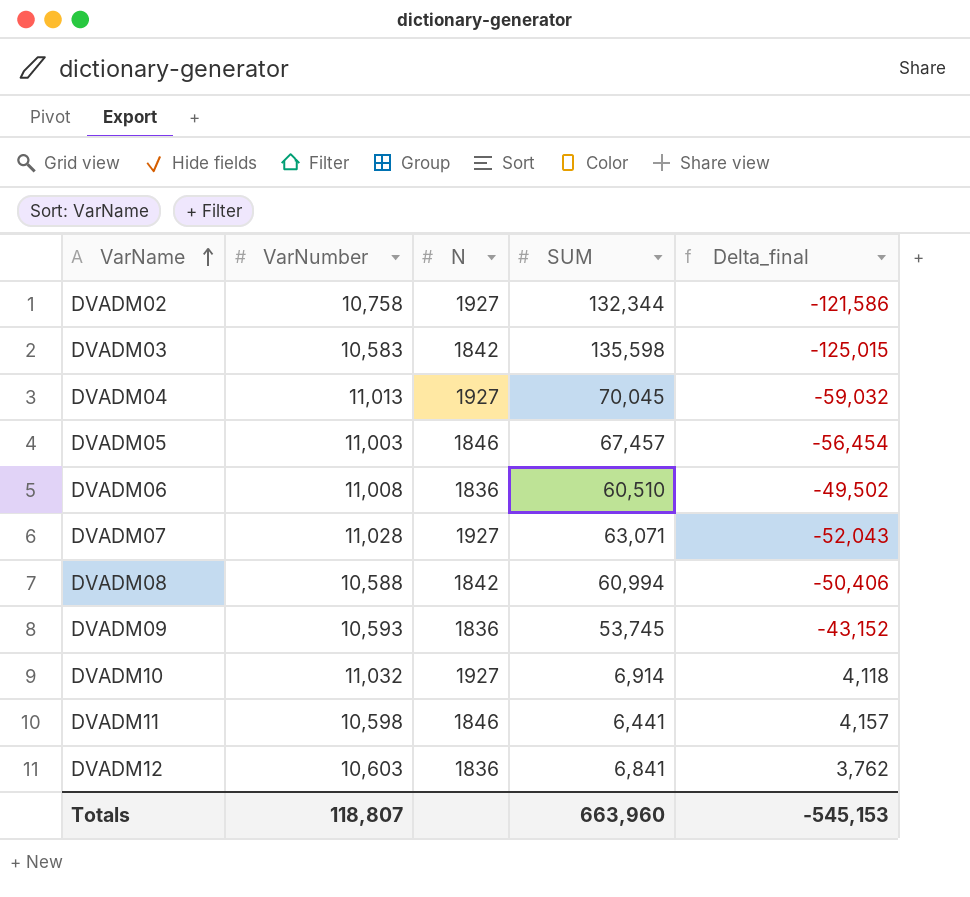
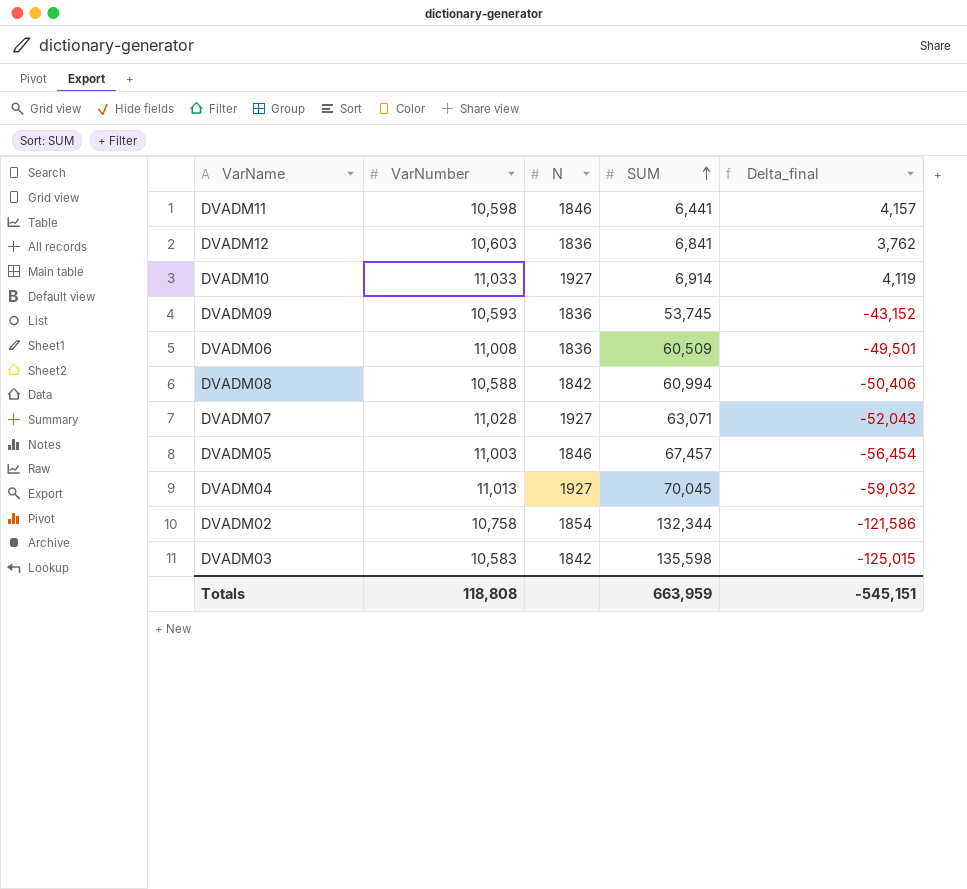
row order: VarName ascending -> SUM ascending
DVADM10 | VarNumber: 11,032 -> 11,033
DVADM10 | Delta_final: 4,118 -> 4,119
DVADM06 | SUM: 60,510 -> 60,509
DVADM06 | Delta_final: -49,502 -> -49,501
DVADM02 | N: 1927 -> 1854
Totals | VarNumber: 118,807 -> 118,808
Totals | SUM: 663,960 -> 663,959
Totals | Delta_final: -545,153 -> -545,151

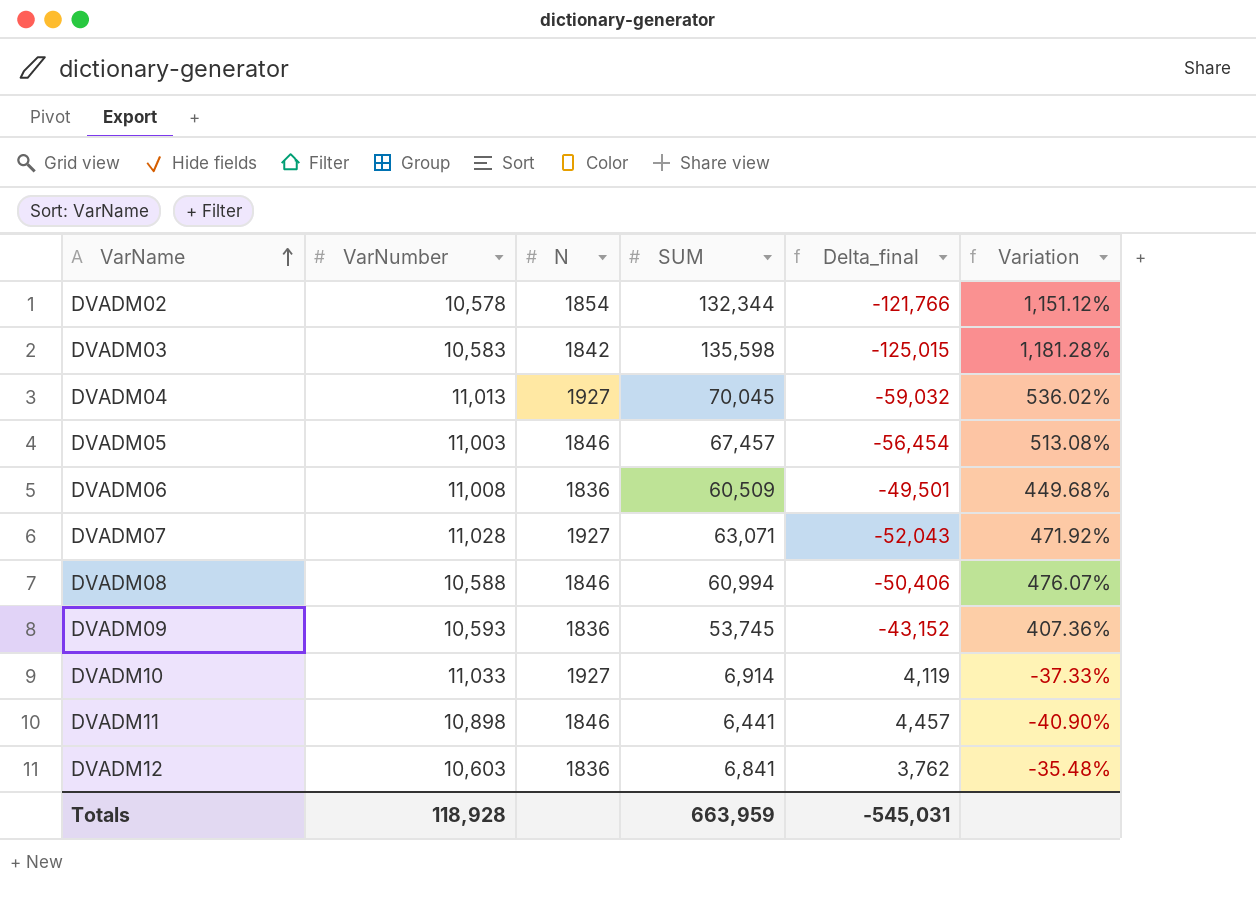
row order: SUM ascending -> VarName ascending
column Variation | formula: none -> ([SUM] - [VarNumber]) / [VarNumber]
DVADM02 | VarNumber: 10,758 -> 10,578
DVADM02 | Delta_final: -121,586 -> -121,766
DVADM08 | N: 1842 -> 1846
DVADM11 | VarNumber: 10,598 -> 10,898
DVADM11 | Delta_final: 4,157 -> 4,457
Totals | VarNumber: 118,808 -> 118,928
Totals | Delta_final: -545,151 -> -545,031

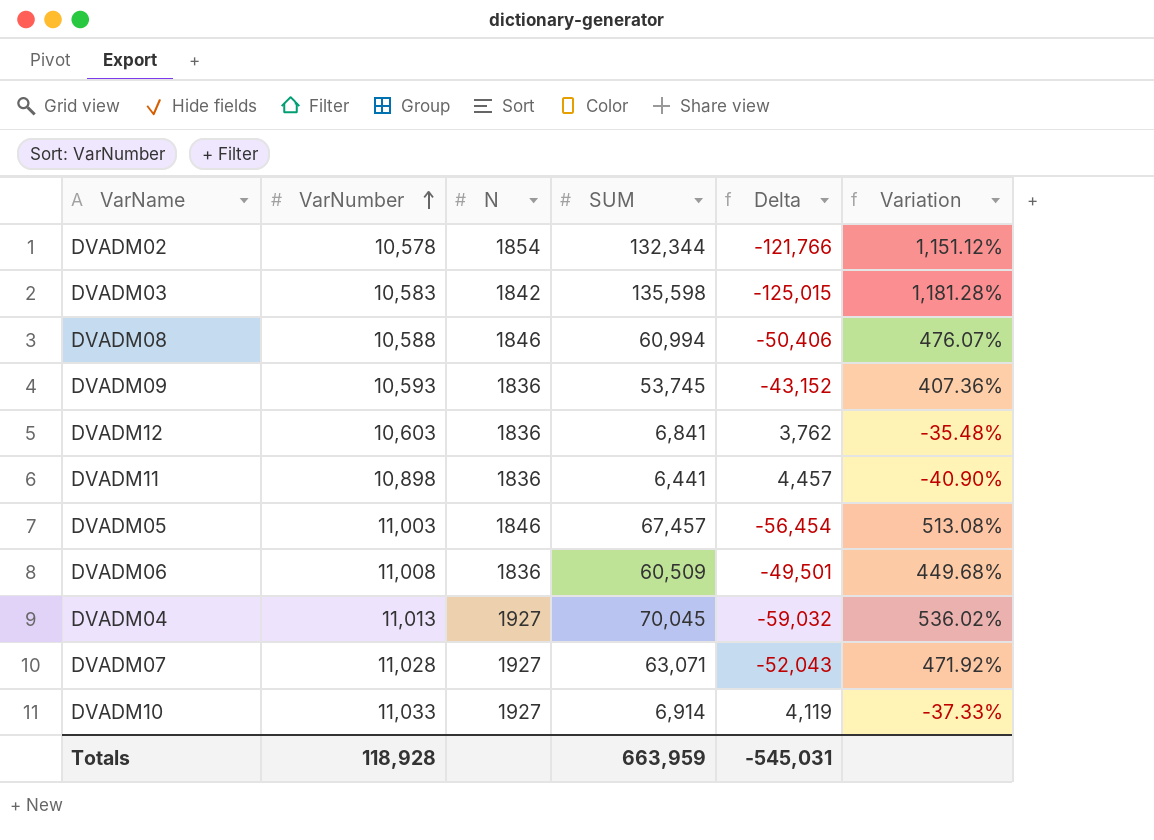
row order: VarName ascending -> VarNumber ascending
column name: Delta_final -> Delta
DVADM11 | N: 1846 -> 1836

